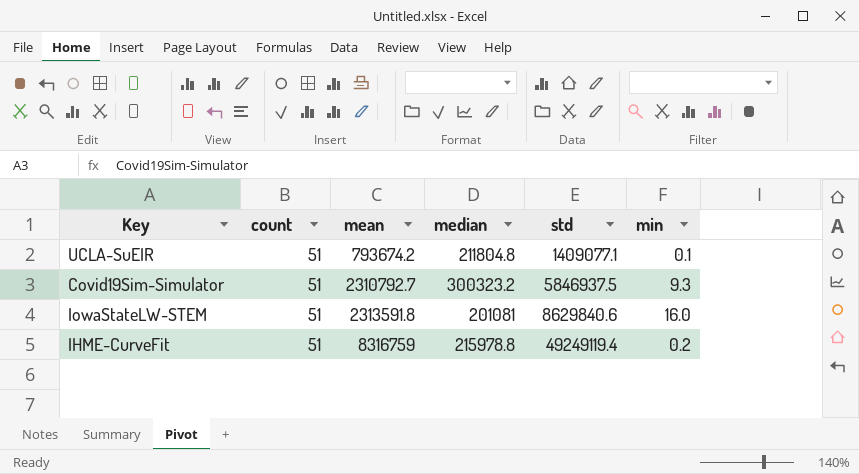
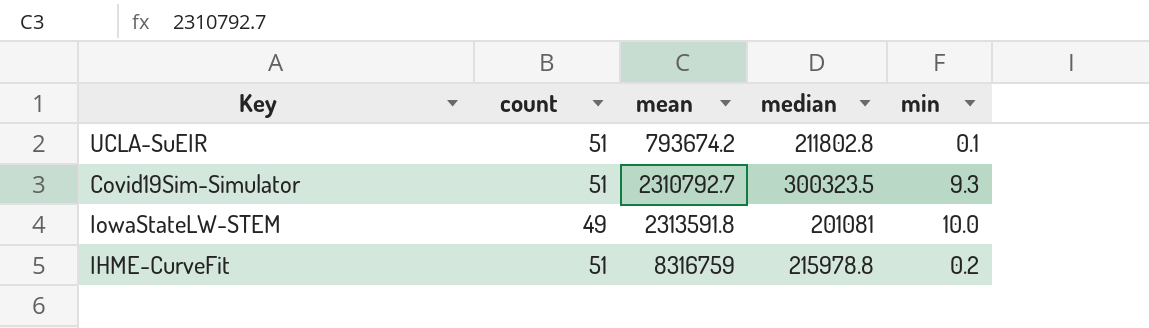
column std | position: 5 -> none
UCLA-SuEIR | median: 211804.8 -> 211802.8
Covid19Sim-Simulator | median: 300323.2 -> 300323.5
IowaStateLW-STEM | count: 51 -> 49
IowaStateLW-STEM | min: 16.0 -> 10.0

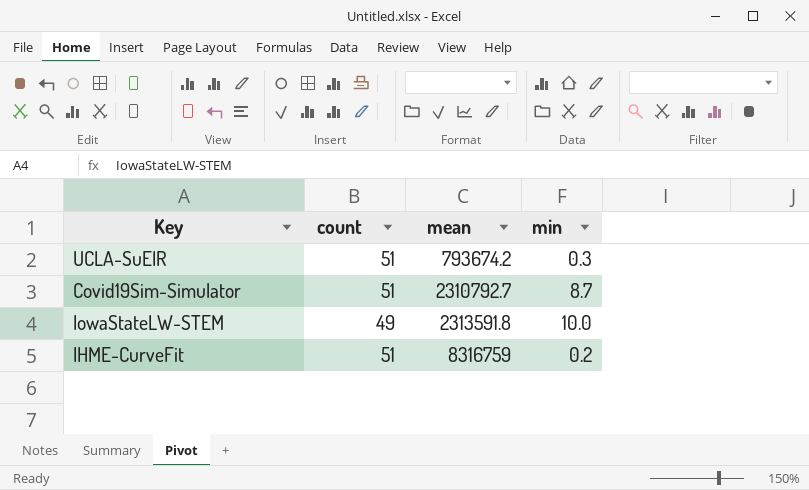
column median | position: 4 -> none
UCLA-SuEIR | min: 0.1 -> 0.3
Covid19Sim-Simulator | min: 9.3 -> 8.7

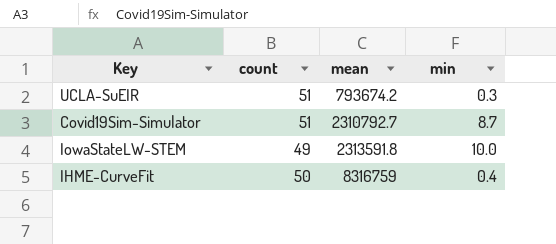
IHME-CurveFit | count: 51 -> 50
IHME-CurveFit | min: 0.2 -> 0.4

